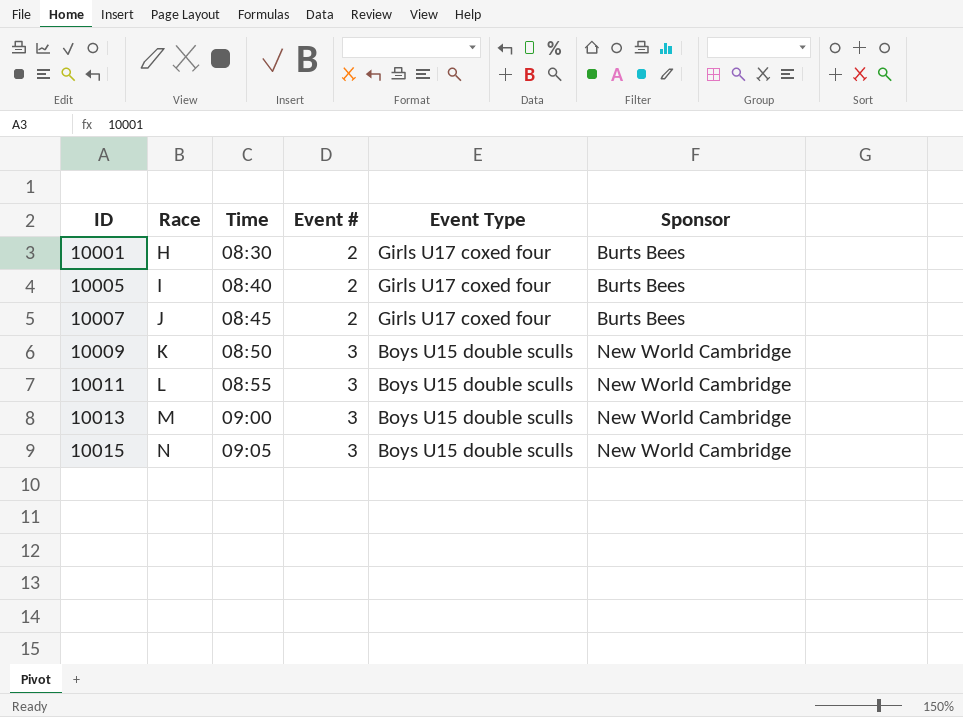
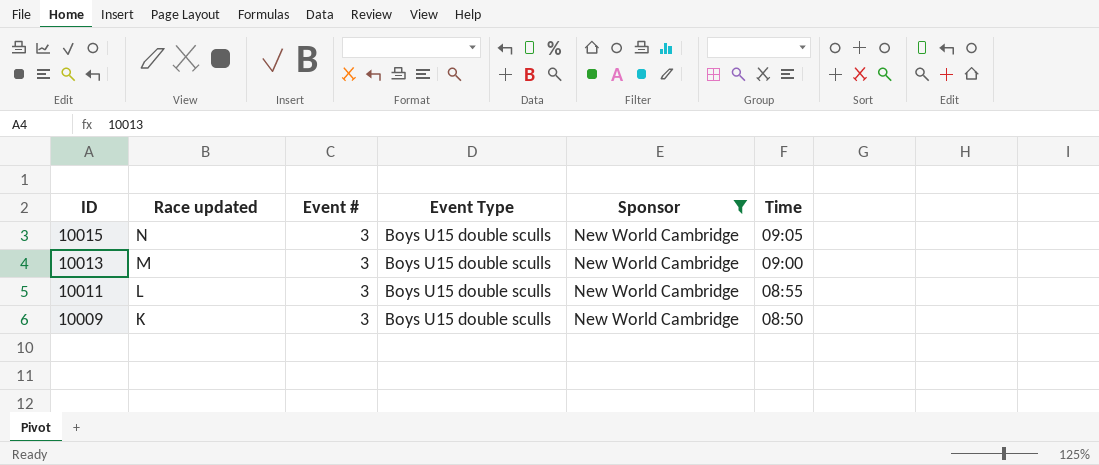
filter: none -> Sponsor = New World Cambridge
row order: ID ascending -> ID descending
column name: Race -> Race updated
column Time | position: 3 -> 6

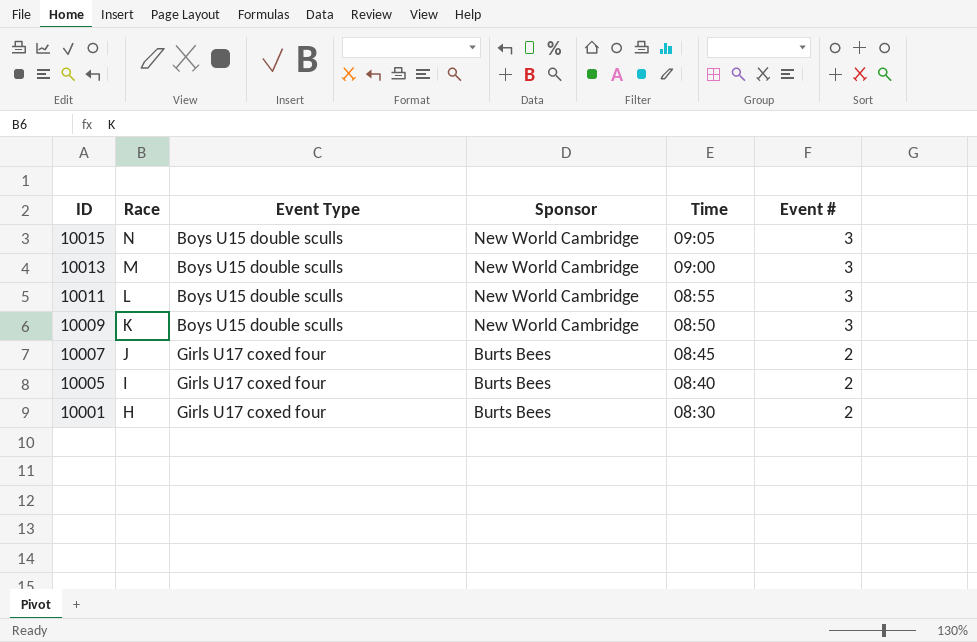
filter: Sponsor = New World Cambridge -> none
column name: Race updated -> Race
column Event # | position: 3 -> 6

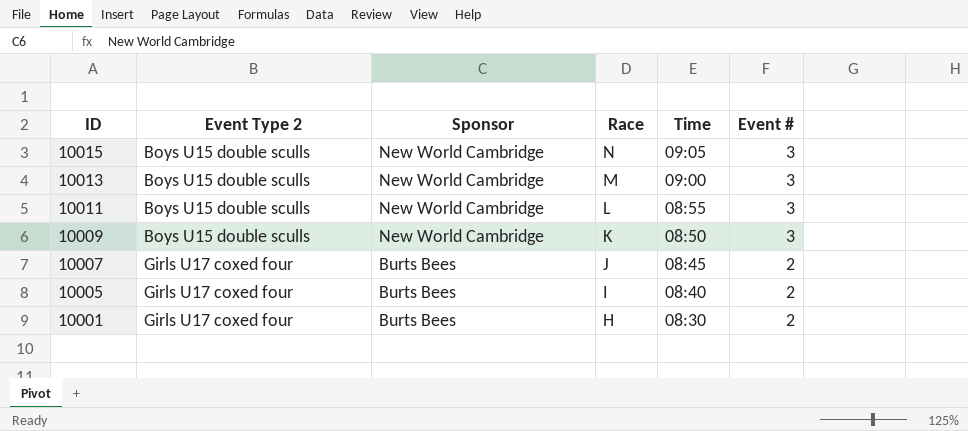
column name: Event Type -> Event Type 2
column Race | position: 2 -> 4

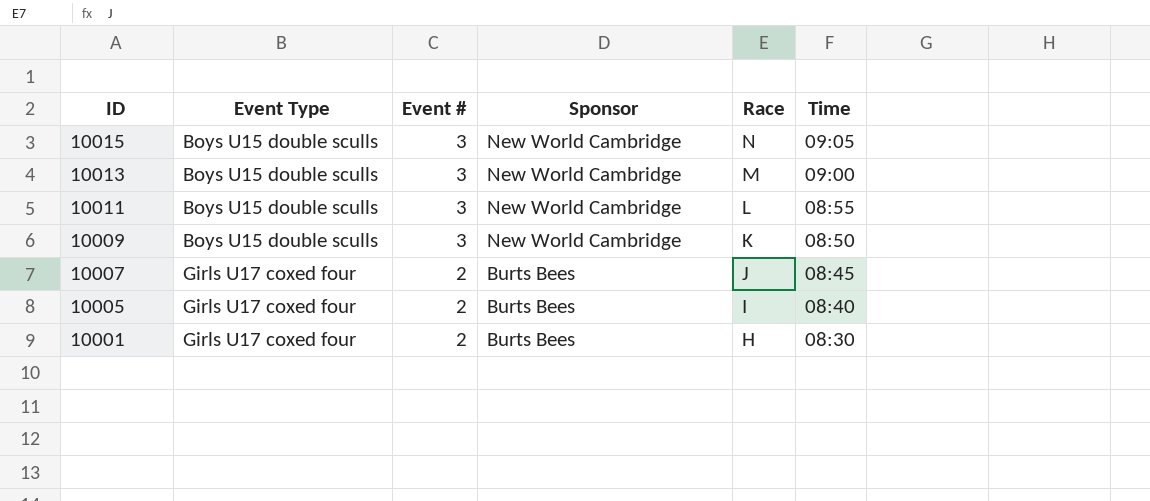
column name: Event Type 2 -> Event Type
column Event # | position: 6 -> 3

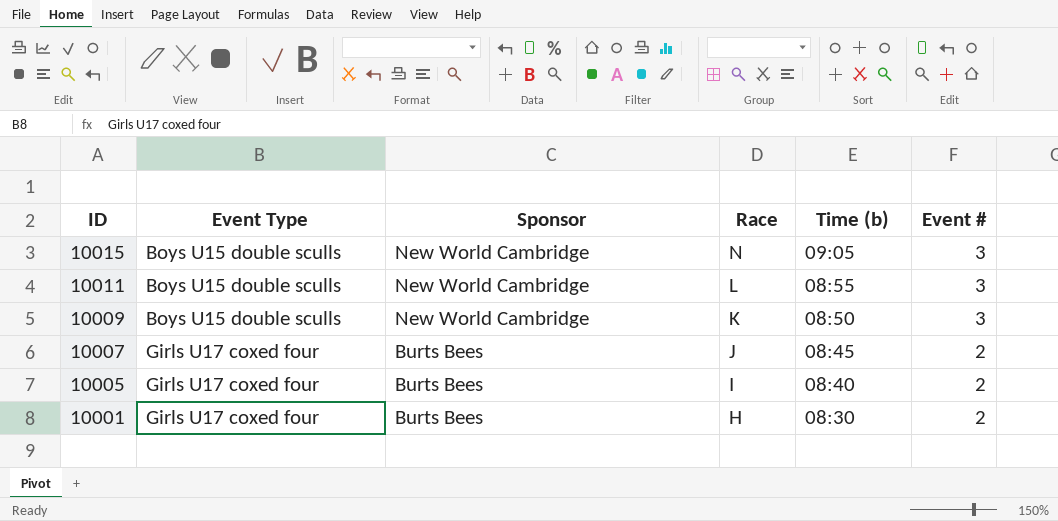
column name: Time -> Time (b)
column Event # | position: 3 -> 6
row 10013: Boys U15 double sculls | 3 | New World Cambridge | M | 09:00 -> none

